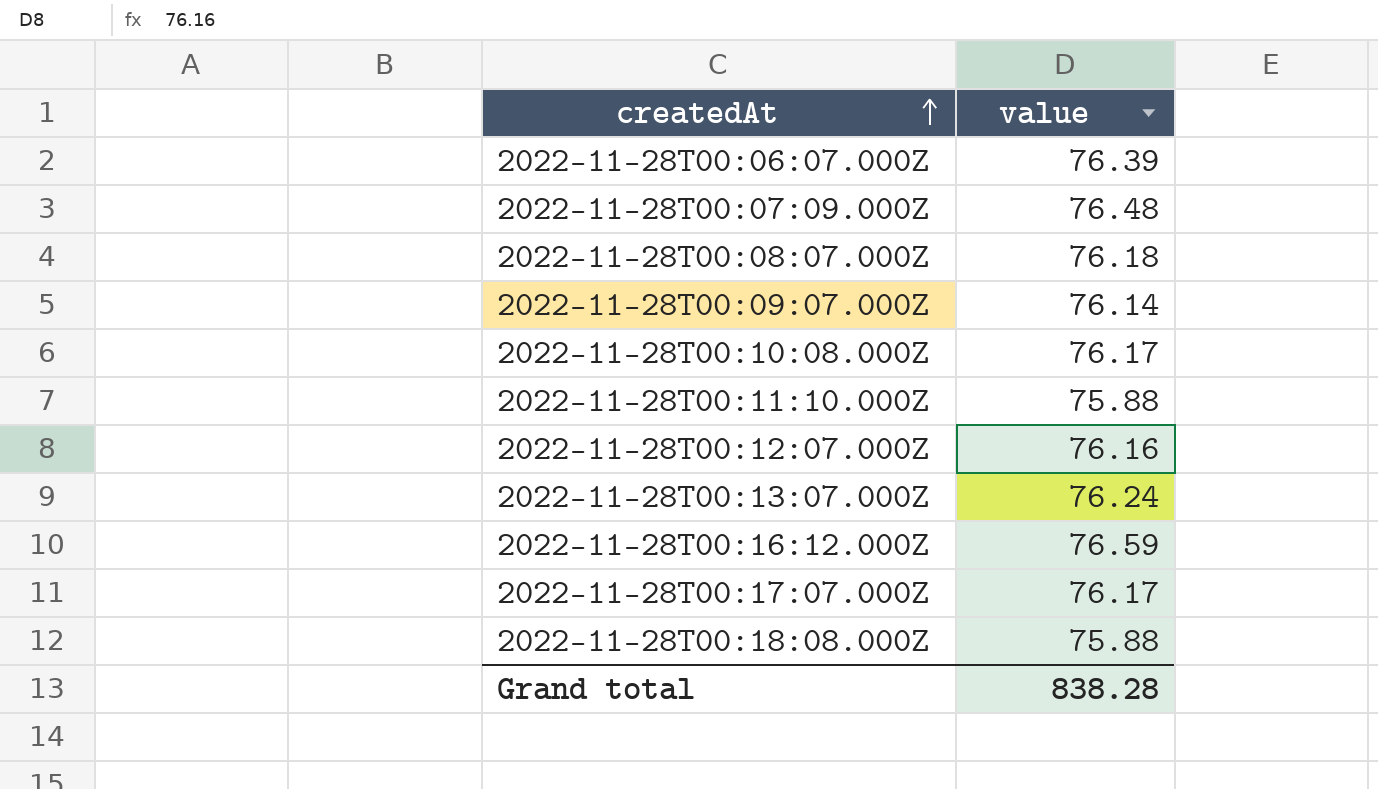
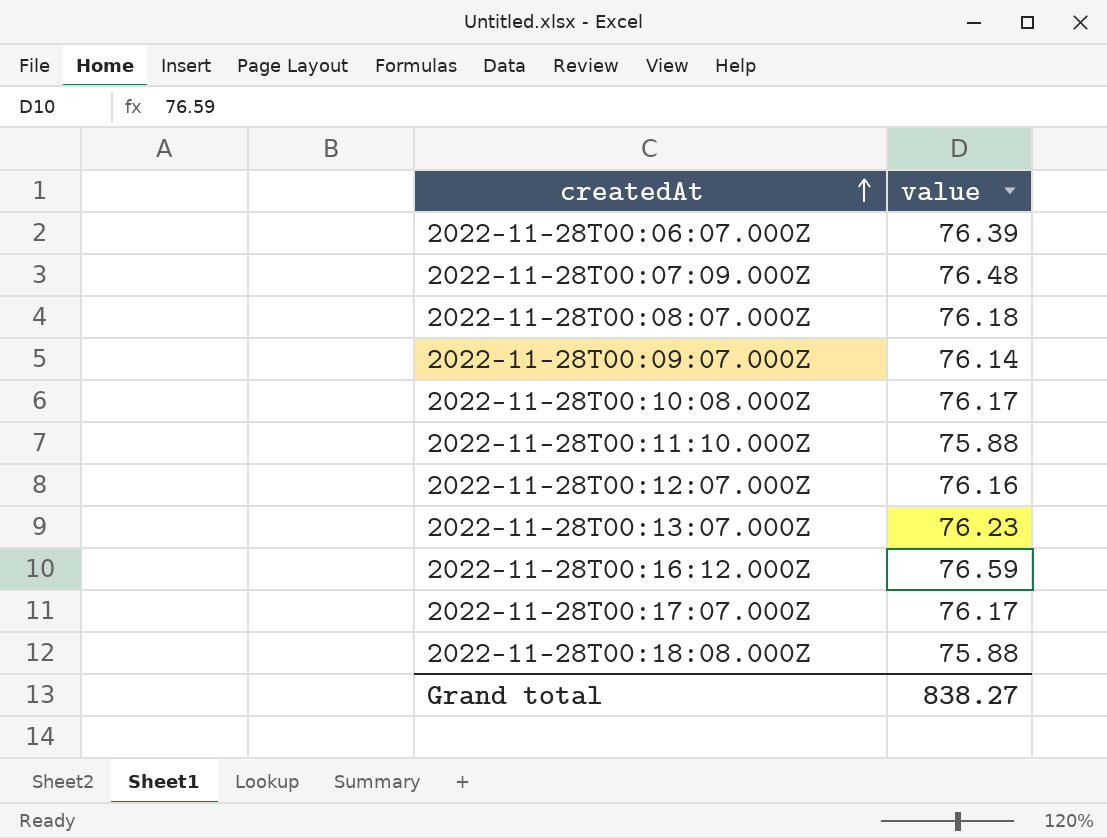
2022-11-28T00:13:07.000Z | value: 76.24 -> 76.23
Grand total | value: 838.28 -> 838.27

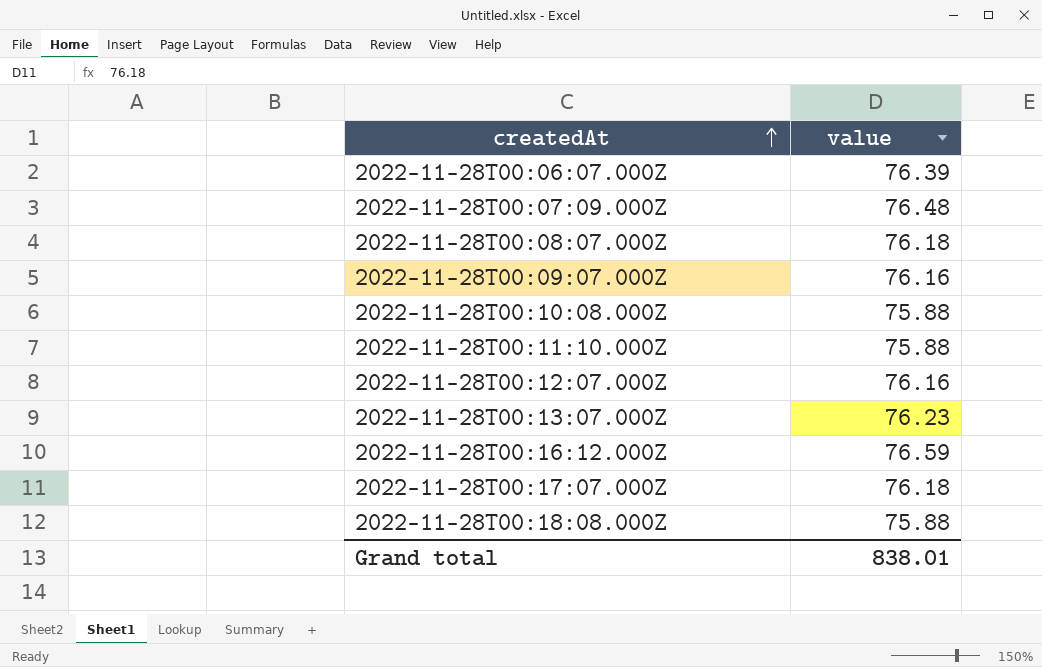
2022-11-28T00:09:07.000Z | value: 76.14 -> 76.16
2022-11-28T00:10:08.000Z | value: 76.17 -> 75.88
2022-11-28T00:17:07.000Z | value: 76.17 -> 76.18
Grand total | value: 838.27 -> 838.01

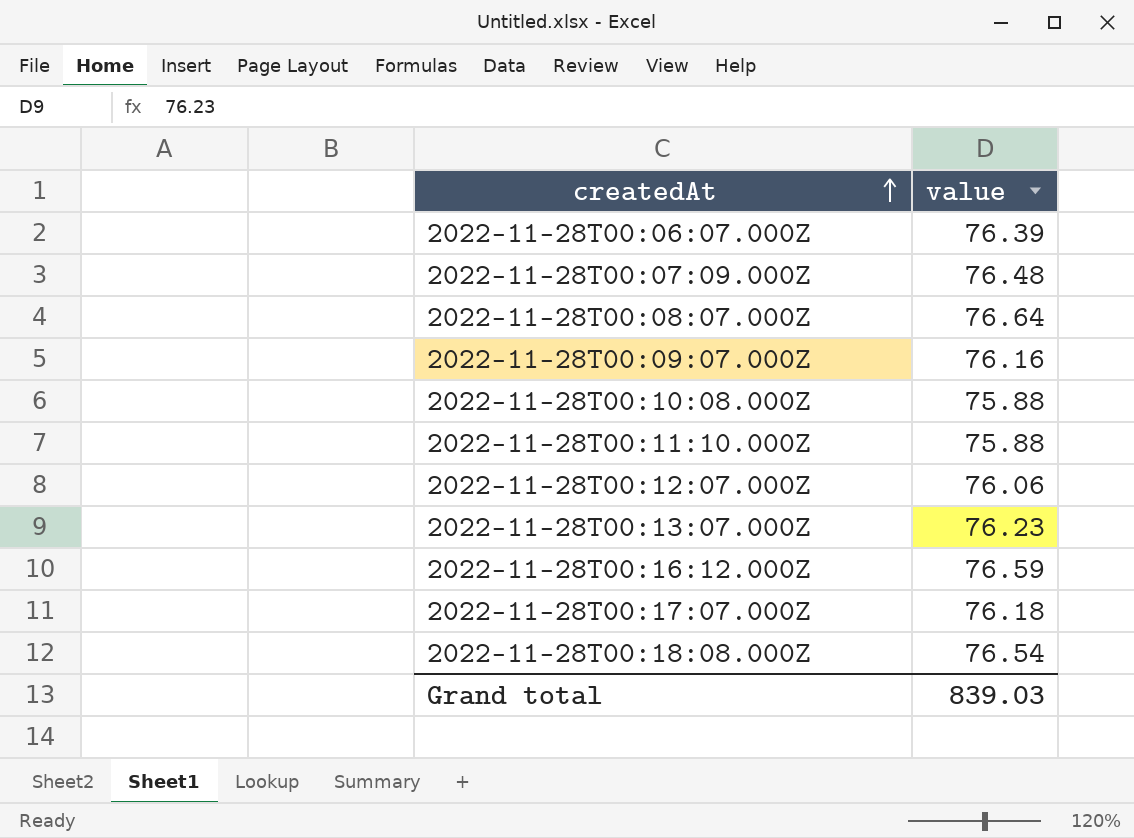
2022-11-28T00:08:07.000Z | value: 76.18 -> 76.64
2022-11-28T00:12:07.000Z | value: 76.16 -> 76.06
2022-11-28T00:18:08.000Z | value: 75.88 -> 76.54
Grand total | value: 838.01 -> 839.03

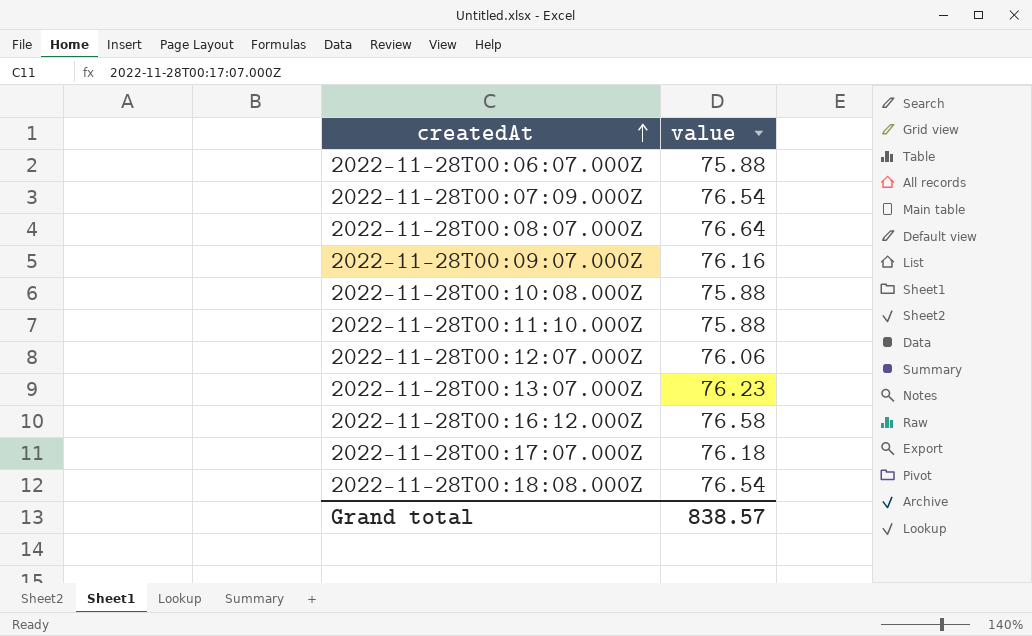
2022-11-28T00:06:07.000Z | value: 76.39 -> 75.88
2022-11-28T00:07:09.000Z | value: 76.48 -> 76.54
2022-11-28T00:16:12.000Z | value: 76.59 -> 76.58
Grand total | value: 839.03 -> 838.57

